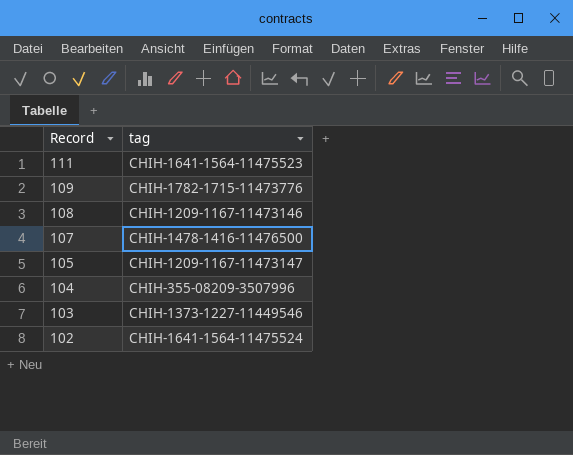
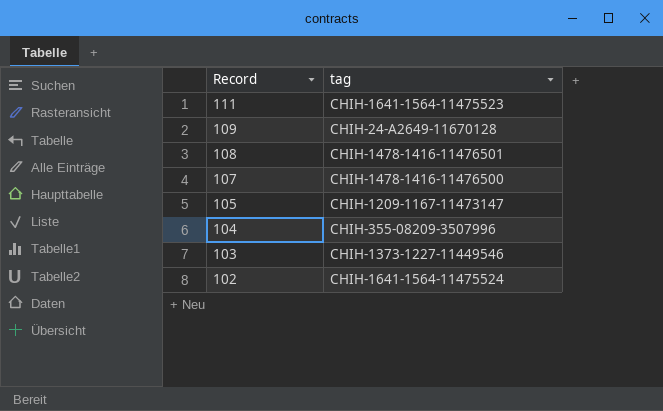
109 | tag: CHIH-1782-1715-11473776 -> CHIH-24-A2649-11670128
108 | tag: CHIH-1209-1167-11473146 -> CHIH-1478-1416-11476501

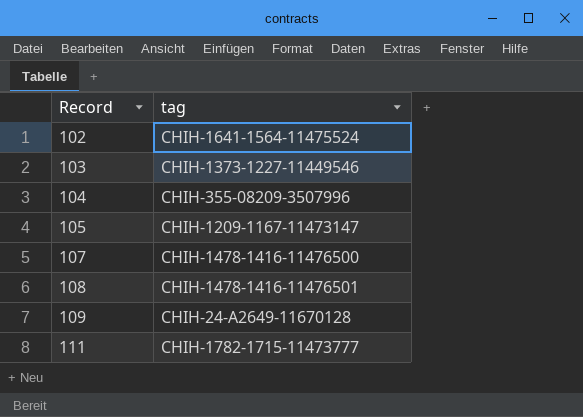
row order: Record descending -> Record ascending
111 | tag: CHIH-1641-1564-11475523 -> CHIH-1782-1715-11473777

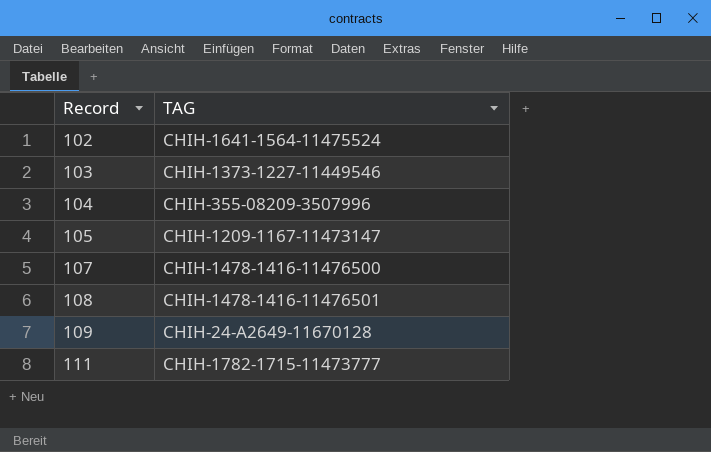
column name: tag -> TAG

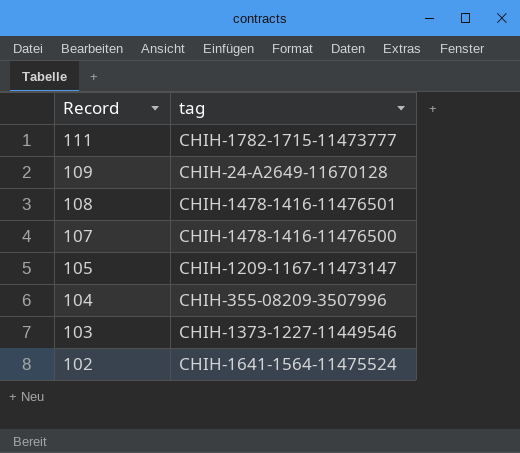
row order: Record ascending -> Record descending
column name: TAG -> tag

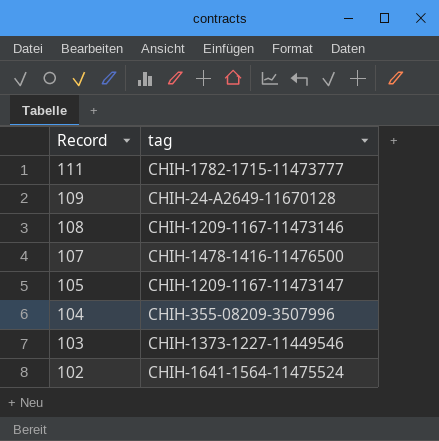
108 | tag: CHIH-1478-1416-11476501 -> CHIH-1209-1167-11473146

